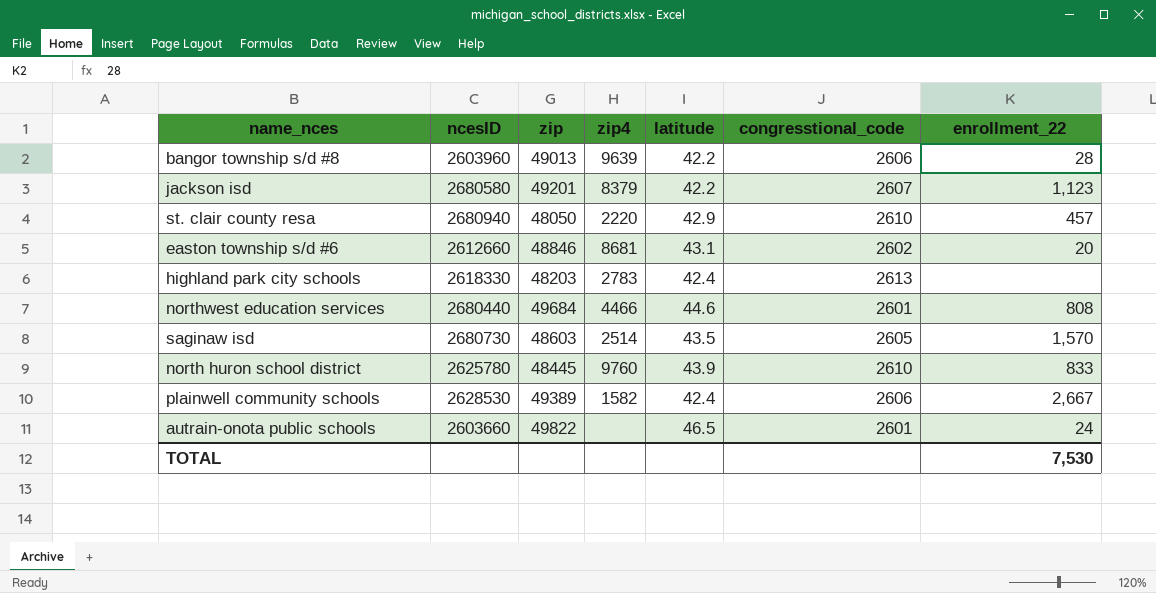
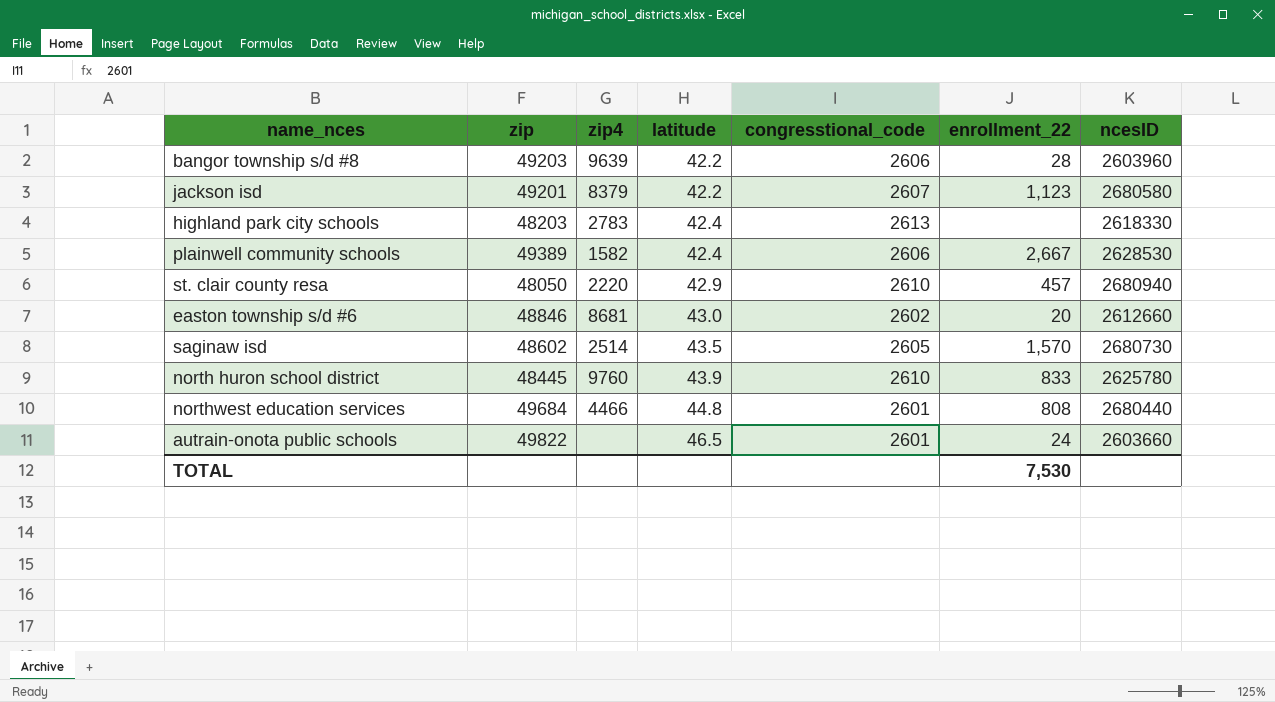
row order: none -> latitude ascending
column ncesID | position: 2 -> 7
bangor township s/d #8 | zip: 49013 -> 49203
easton township s/d #6 | latitude: 43.1 -> 43.0
saginaw isd | zip: 48603 -> 48602
northwest education services | latitude: 44.6 -> 44.8

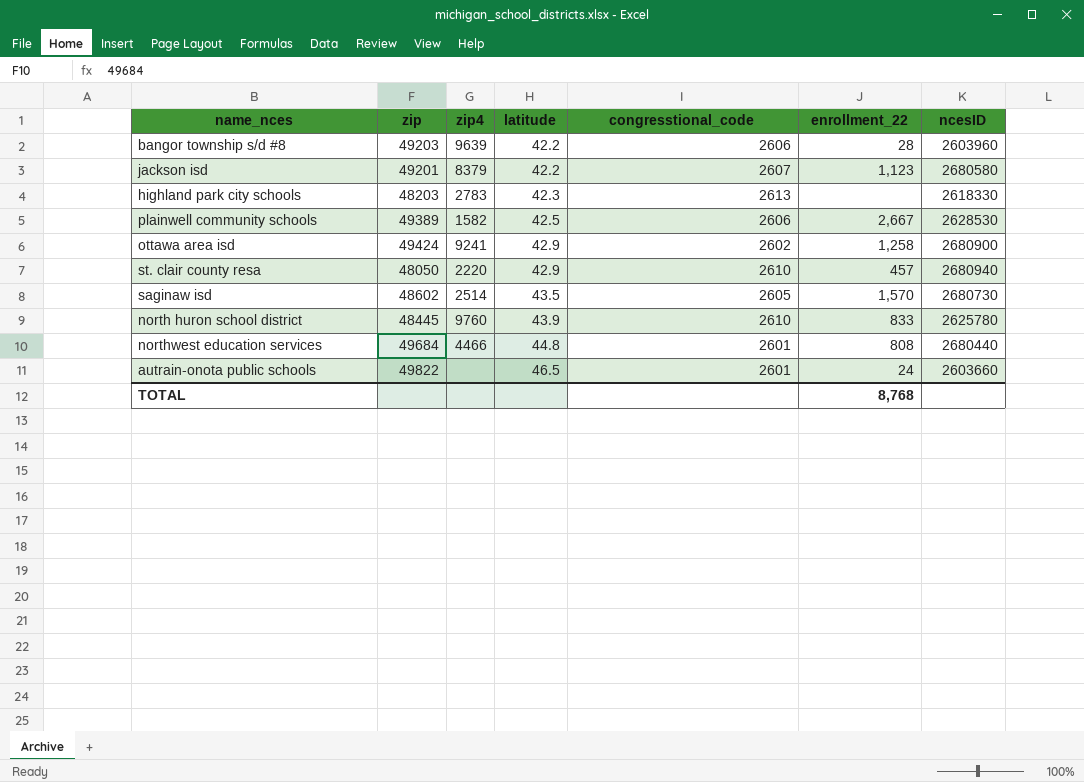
row easton township s/d #6: 48846 | 8681 | 43.0 | 2602 | 20 | 2612660 -> none
highland park city schools | latitude: 42.4 -> 42.3
plainwell community schools | latitude: 42.4 -> 42.5
row ottawa area isd: none -> 49424 | 9241 | 42.9 | 2602 | 1,258 | 2680900
TOTAL | enrollment_22: 7,530 -> 8,768

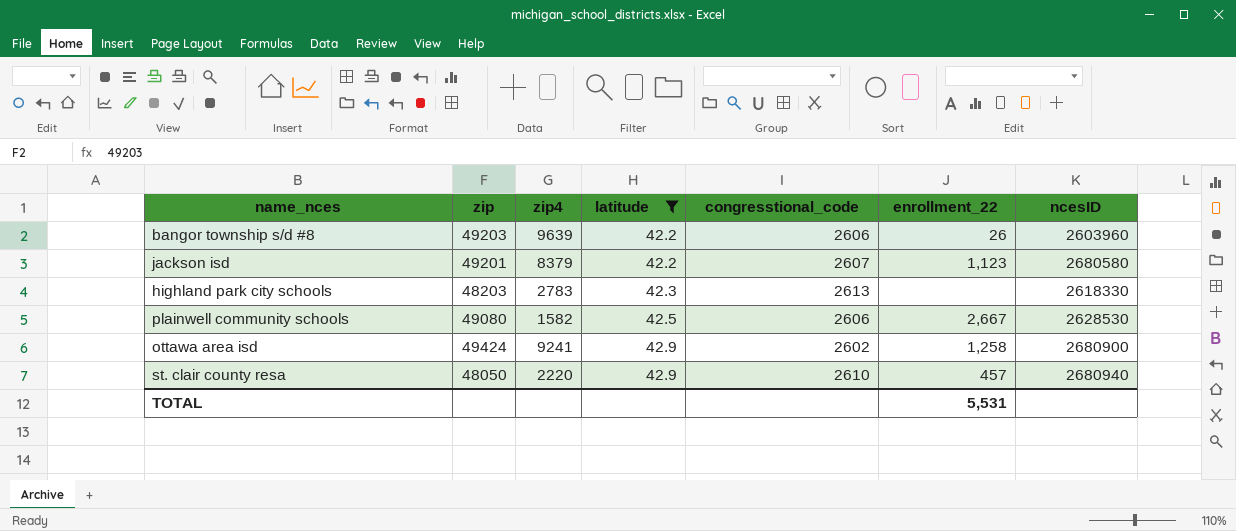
filter: none -> latitude <= 42.9
bangor township s/d #8 | enrollment_22: 28 -> 26
plainwell community schools | zip: 49389 -> 49080
TOTAL | enrollment_22: 8,768 -> 5,531

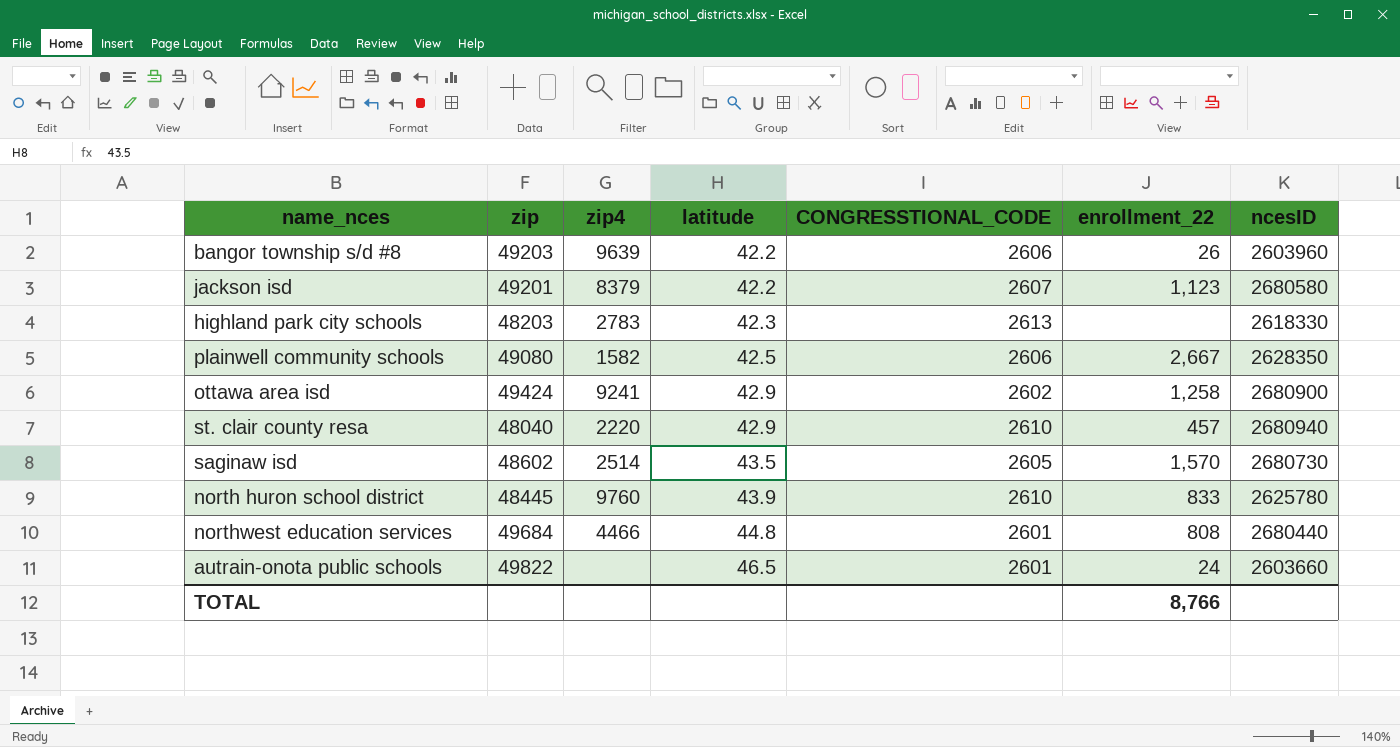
filter: latitude <= 42.9 -> none
column name: congresstional_code -> CONGRESSTIONAL_CODE
plainwell community schools | ncesID: 2628530 -> 2628350
st. clair county resa | zip: 48050 -> 48040
TOTAL | enrollment_22: 5,531 -> 8,766

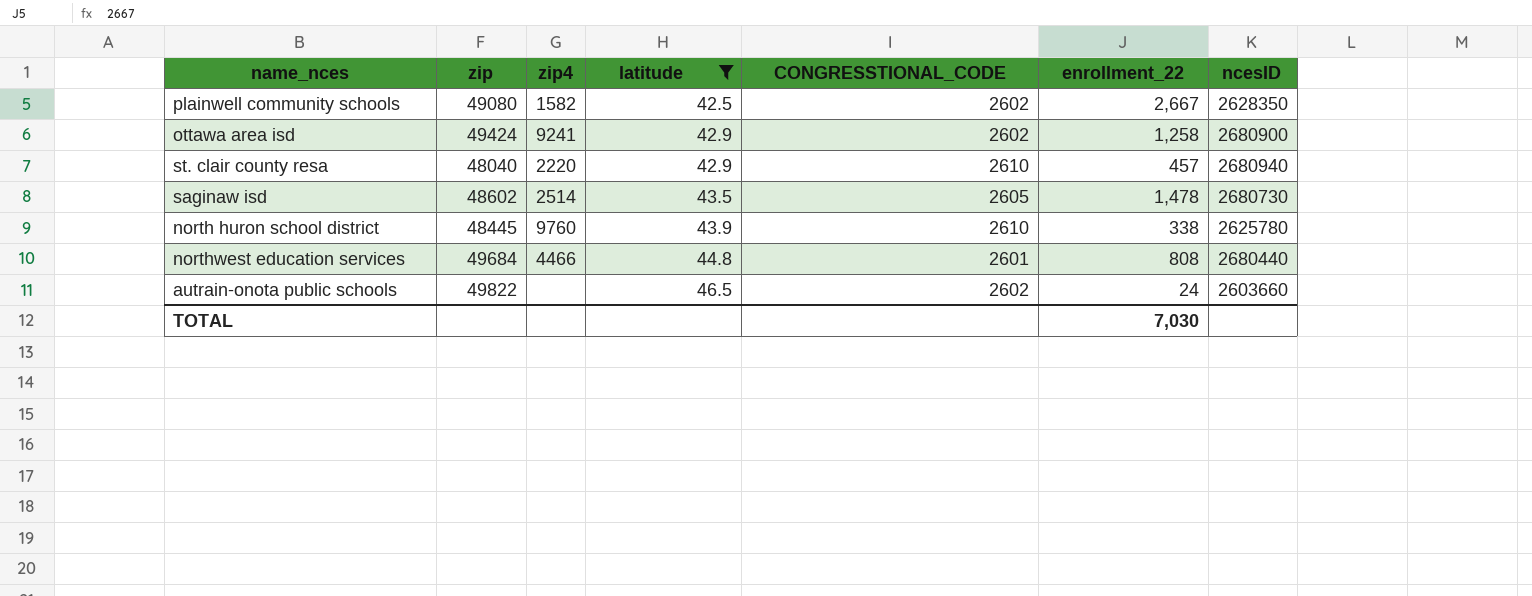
filter: none -> latitude >= 42.5
plainwell community schools | CONGRESSTIONAL_CODE: 2606 -> 2602
saginaw isd | enrollment_22: 1,570 -> 1,478
north huron school district | enrollment_22: 833 -> 338
autrain-onota public schools | CONGRESSTIONAL_CODE: 2601 -> 2602
TOTAL | enrollment_22: 8,766 -> 7,030

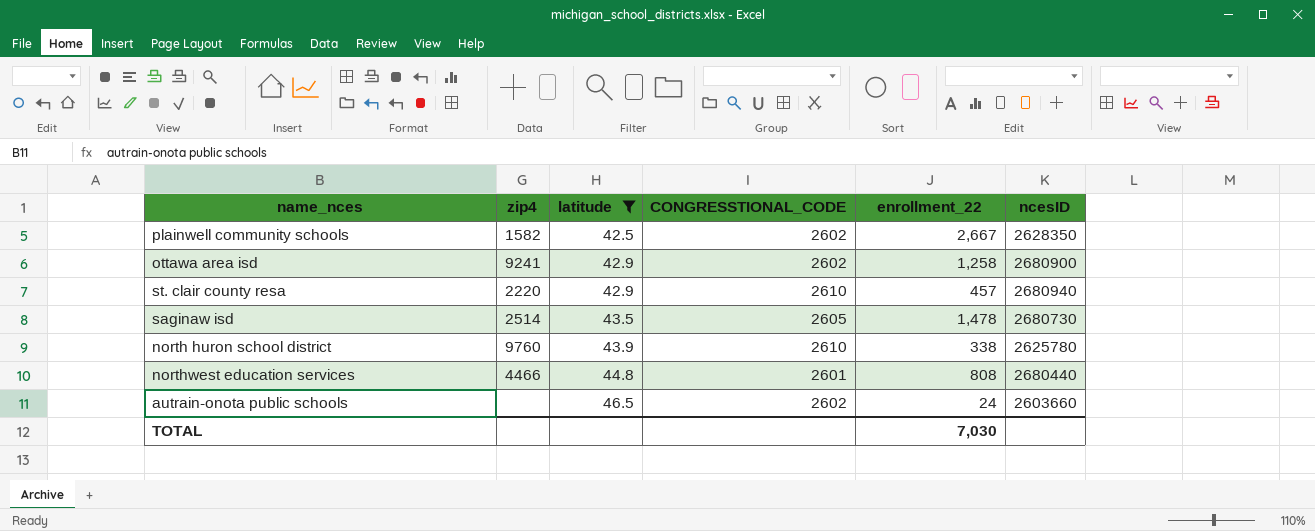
column zip | position: 2 -> none

